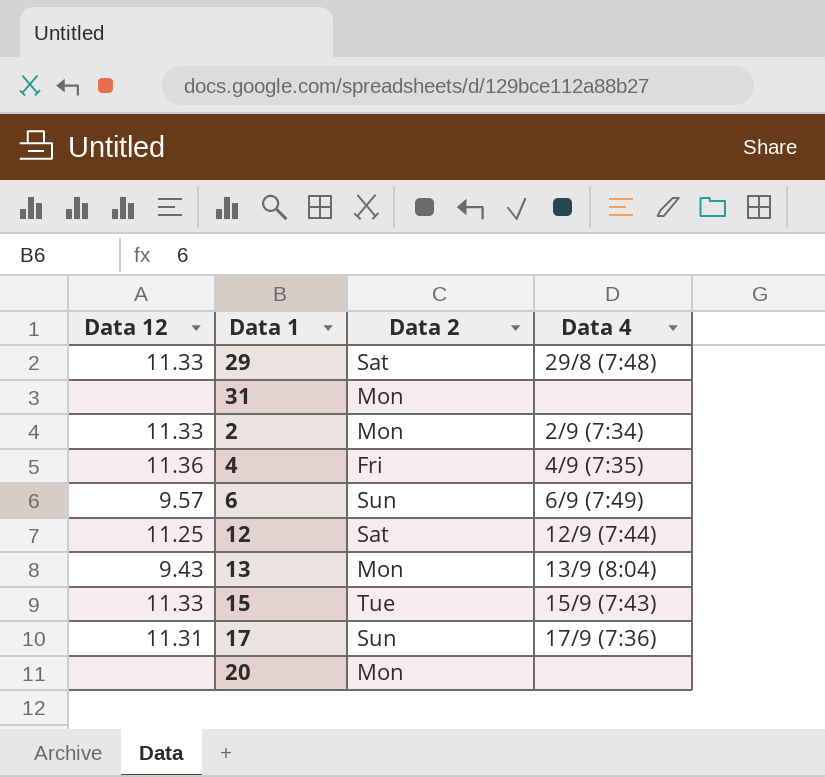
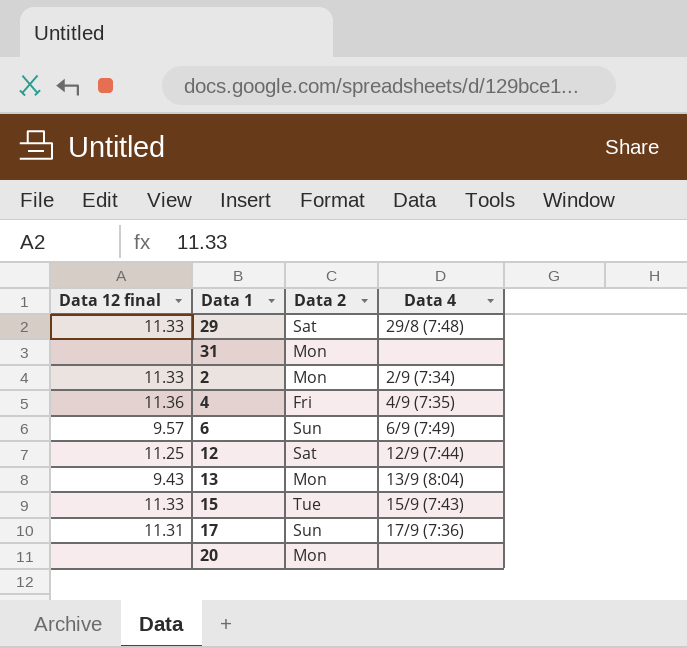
column name: Data 12 -> Data 12 final

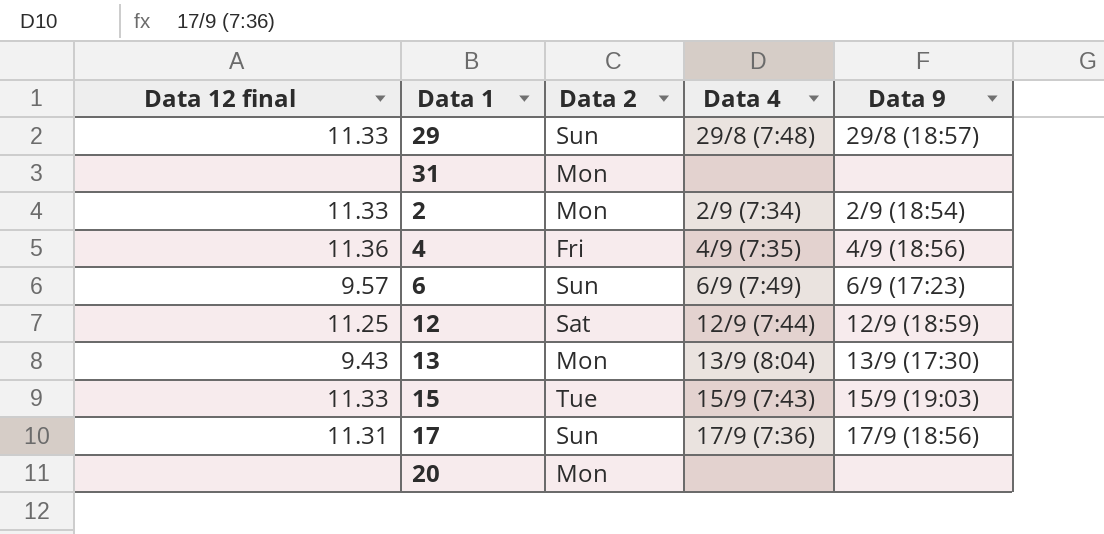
column Data 9 | position: none -> 5
29 | Data 2: Sat -> Sun

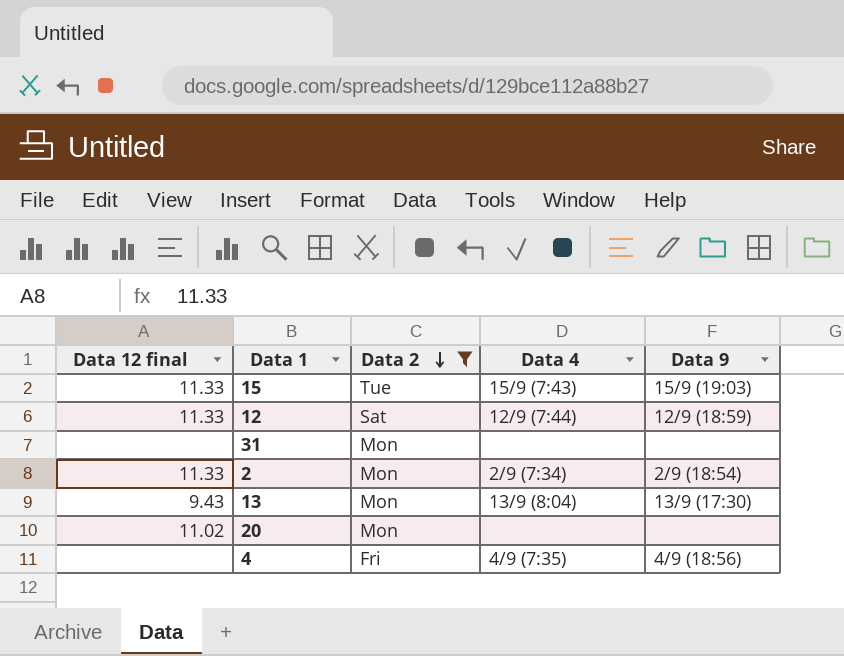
filter: none -> Data 2 != Sun
row order: none -> Data 2 descending
12 | Data 12 final: 11.25 -> 11.33
20 | Data 12 final: none -> 11.02
4 | Data 12 final: 11.36 -> none

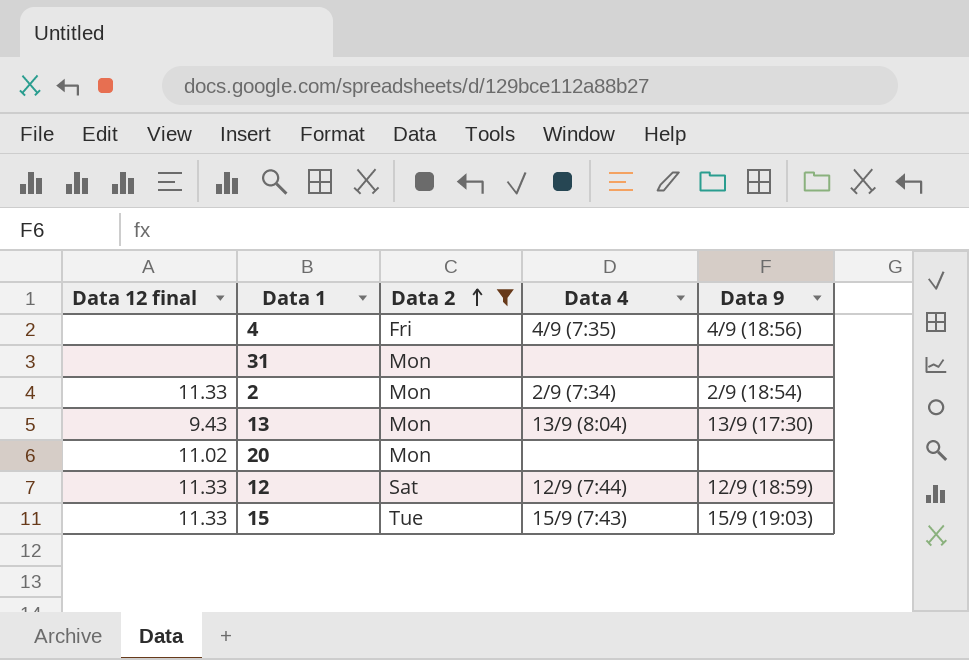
row order: Data 2 descending -> Data 2 ascending

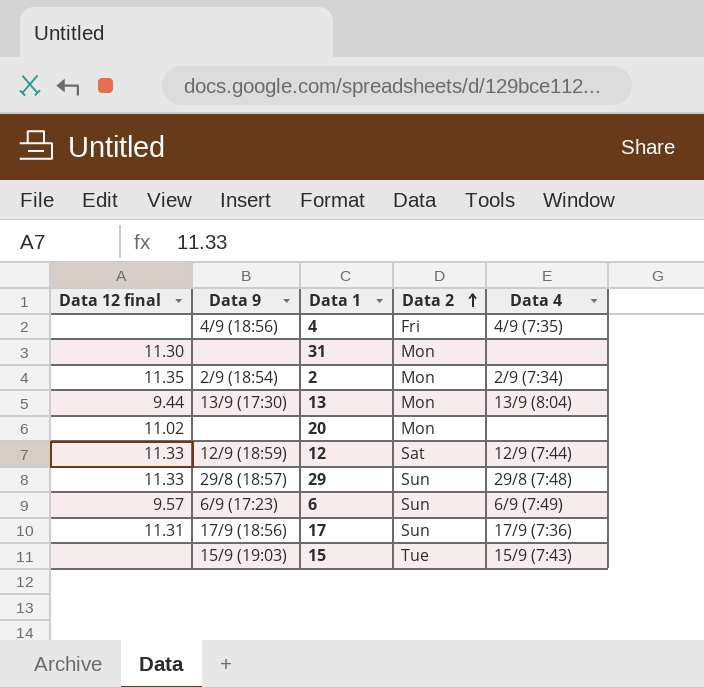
filter: Data 2 != Sun -> none
column Data 9 | position: 5 -> 2
31 | Data 12 final: none -> 11.30
2 | Data 12 final: 11.33 -> 11.35
13 | Data 12 final: 9.43 -> 9.44
15 | Data 12 final: 11.33 -> none

